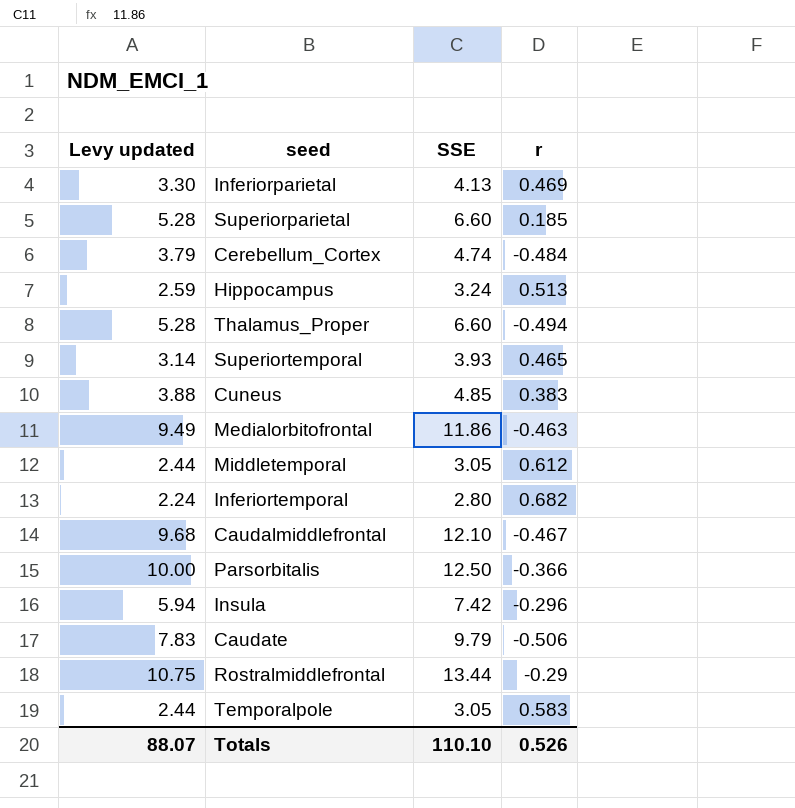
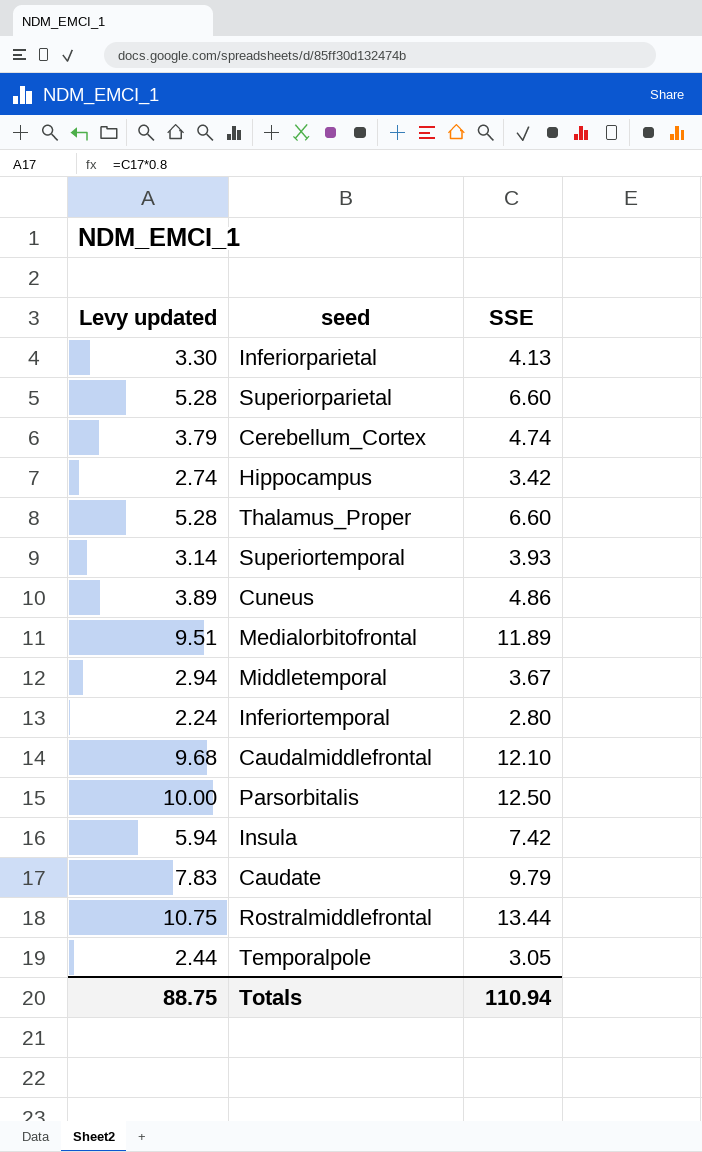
column r | position: 4 -> none
Hippocampus | Levy updated: 2.59 -> 2.74
Hippocampus | SSE: 3.24 -> 3.42
Cuneus | Levy updated: 3.88 -> 3.89
Cuneus | SSE: 4.85 -> 4.86
Medialorbitofrontal | Levy updated: 9.49 -> 9.51
Medialorbitofrontal | SSE: 11.86 -> 11.89
Middletemporal | Levy updated: 2.44 -> 2.94
Middletemporal | SSE: 3.05 -> 3.67
Totals | Levy updated: 88.07 -> 88.75
Totals | SSE: 110.10 -> 110.94

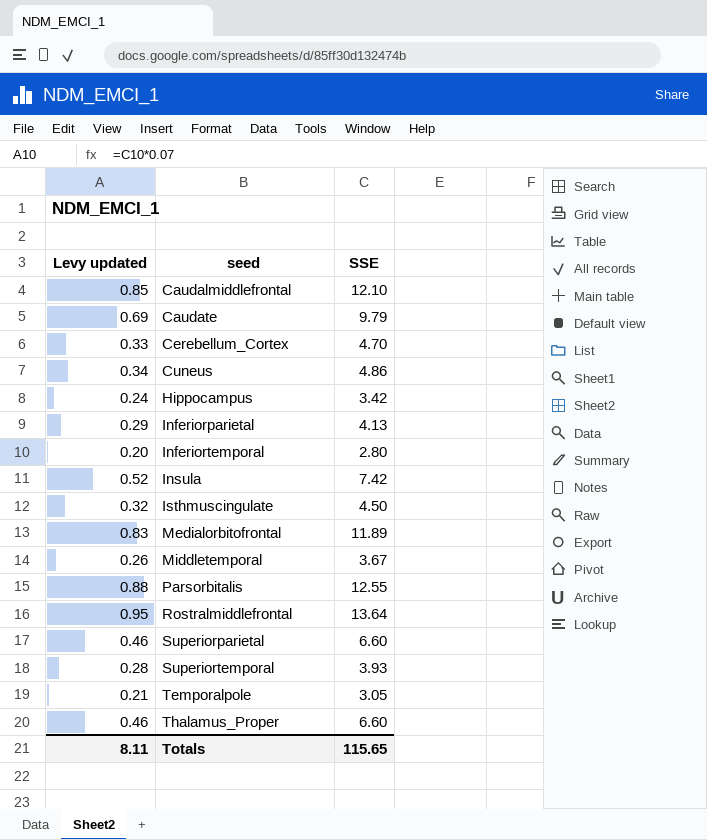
row order: none -> seed ascending
column Levy updated | formula: [SSE] * 0.8 -> [SSE] * 0.07
Cerebellum_Cortex | SSE: 4.74 -> 4.70
row Isthmuscingulate: none -> 0.32 | 4.50
Parsorbitalis | SSE: 12.50 -> 12.55
Rostralmiddlefrontal | SSE: 13.44 -> 13.64
Totals | Levy updated: 88.75 -> 8.11
Totals | SSE: 110.94 -> 115.65

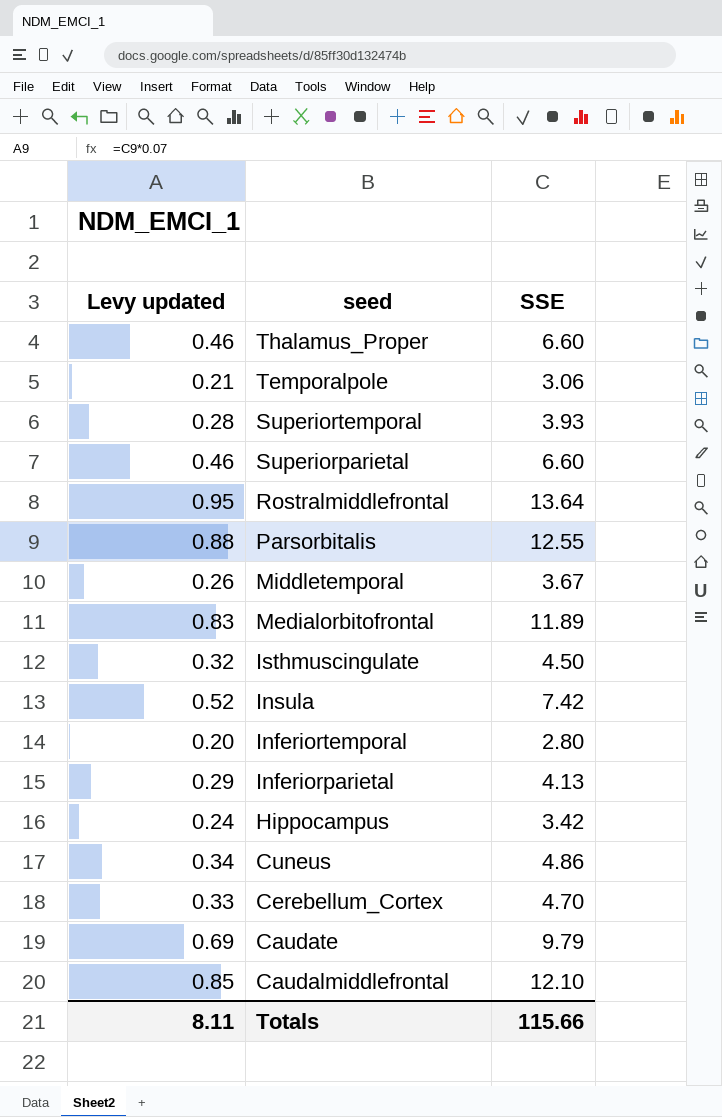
row order: seed ascending -> seed descending
Temporalpole | SSE: 3.05 -> 3.06
Totals | SSE: 115.65 -> 115.66

